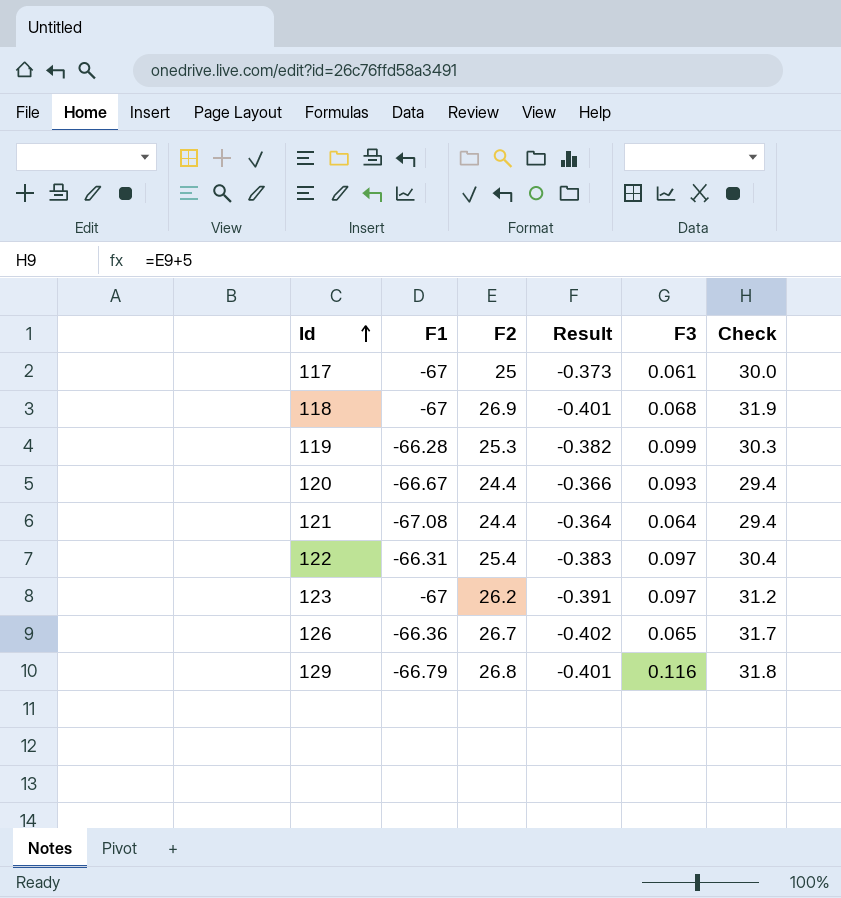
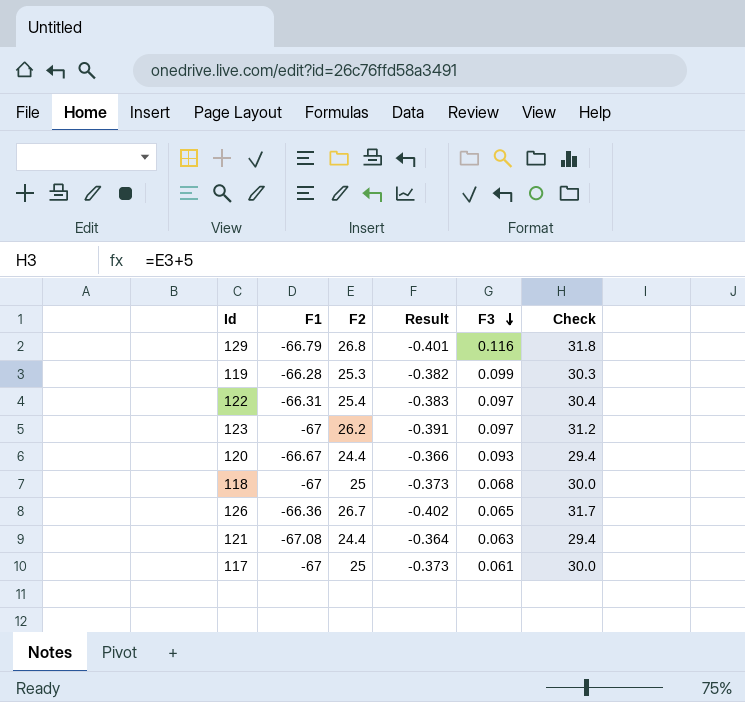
row order: Id ascending -> F3 descending
118 | F2: 26.9 -> 25
118 | Result: -0.401 -> -0.373
118 | Check: 31.9 -> 30.0
121 | F3: 0.064 -> 0.063

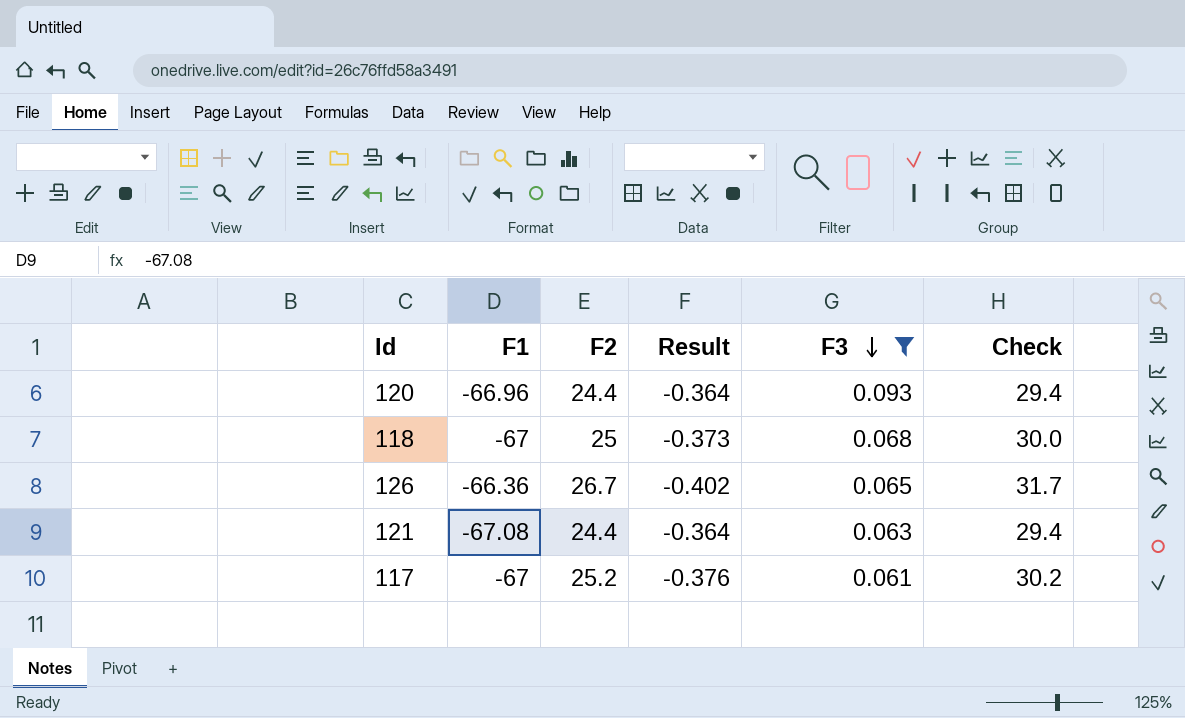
filter: none -> F3 <= 0.093
120 | F1: -66.67 -> -66.96
120 | Result: -0.366 -> -0.364
117 | F2: 25 -> 25.2
117 | Result: -0.373 -> -0.376
117 | Check: 30.0 -> 30.2

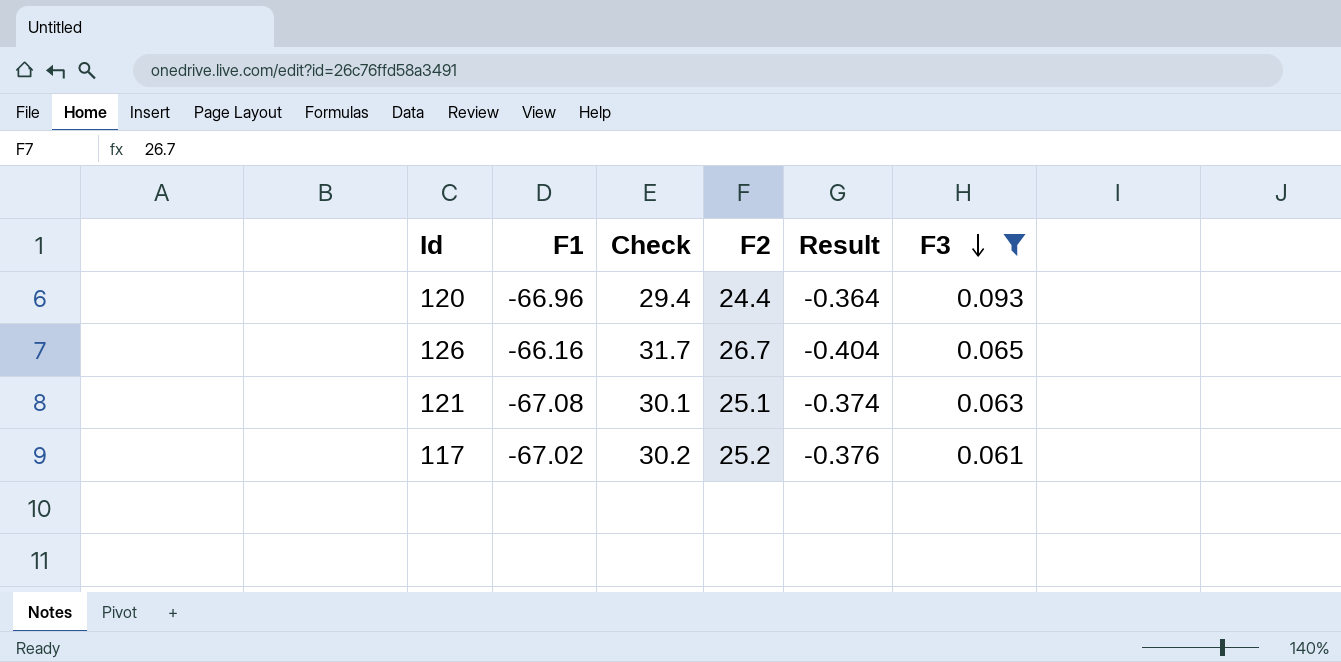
column Check | position: 6 -> 3
row 118: -67 | 25 | -0.373 | 0.068 | 30.0 -> none
126 | F1: -66.36 -> -66.16
126 | Result: -0.402 -> -0.404
121 | Check: 29.4 -> 30.1
121 | F2: 24.4 -> 25.1
121 | Result: -0.364 -> -0.374
117 | F1: -67 -> -67.02

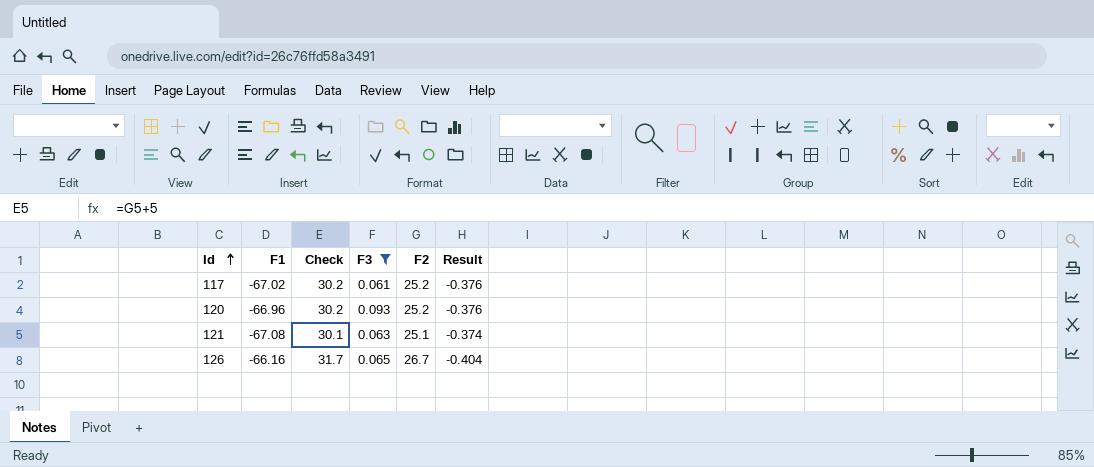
row order: F3 descending -> Id ascending
column F3 | position: 6 -> 4
120 | Check: 29.4 -> 30.2
120 | F2: 24.4 -> 25.2
120 | Result: -0.364 -> -0.376

